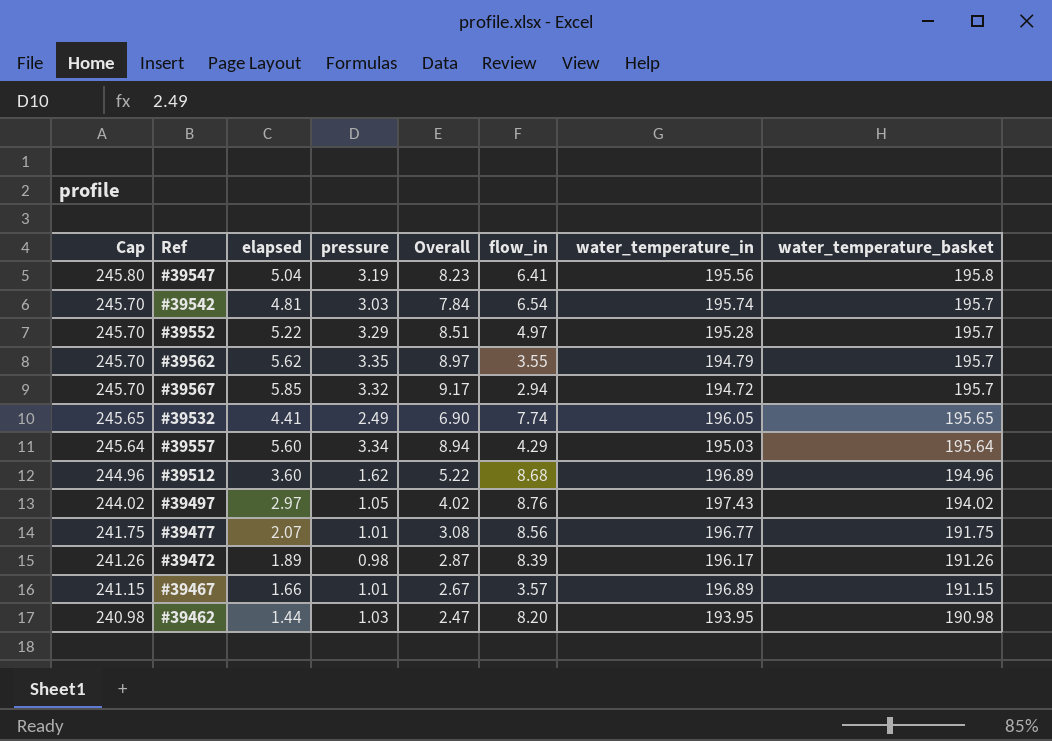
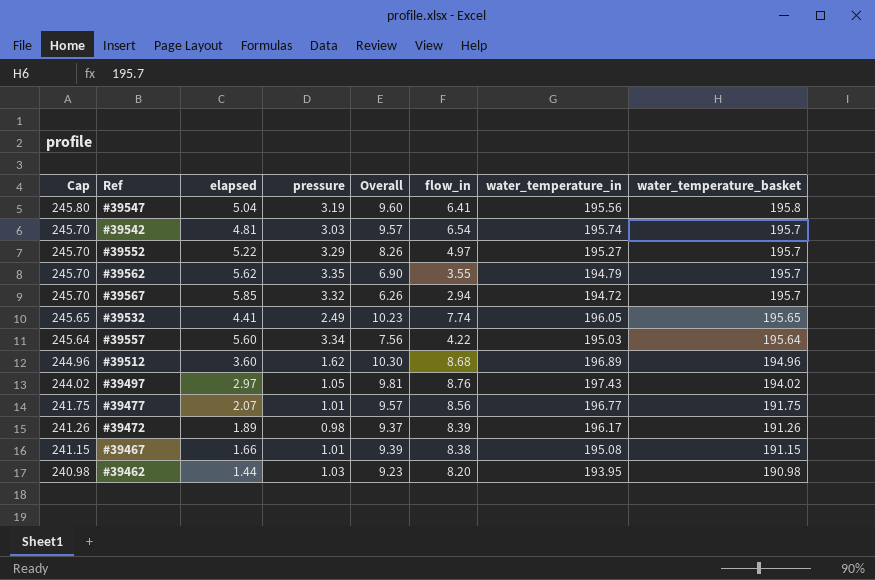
column Overall | formula: [elapsed] + [pressure] -> [pressure] + [flow_in]
#39552 | water_temperature_in: 195.28 -> 195.27
#39557 | flow_in: 4.29 -> 4.22
#39467 | flow_in: 3.57 -> 8.38
#39467 | water_temperature_in: 196.89 -> 195.08

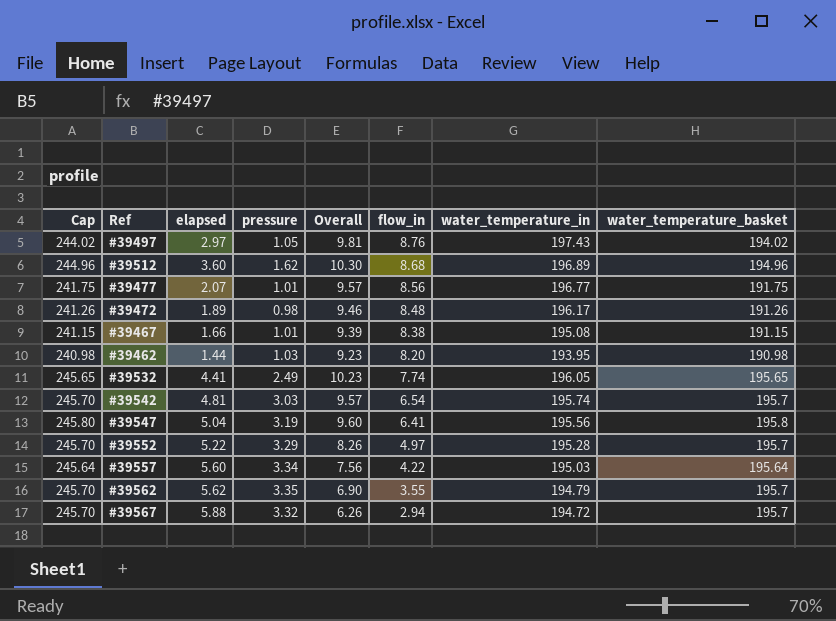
row order: Cap descending -> flow_in descending
#39472 | Overall: 9.37 -> 9.46
#39472 | flow_in: 8.39 -> 8.48
#39552 | water_temperature_in: 195.27 -> 195.28
#39567 | elapsed: 5.85 -> 5.88

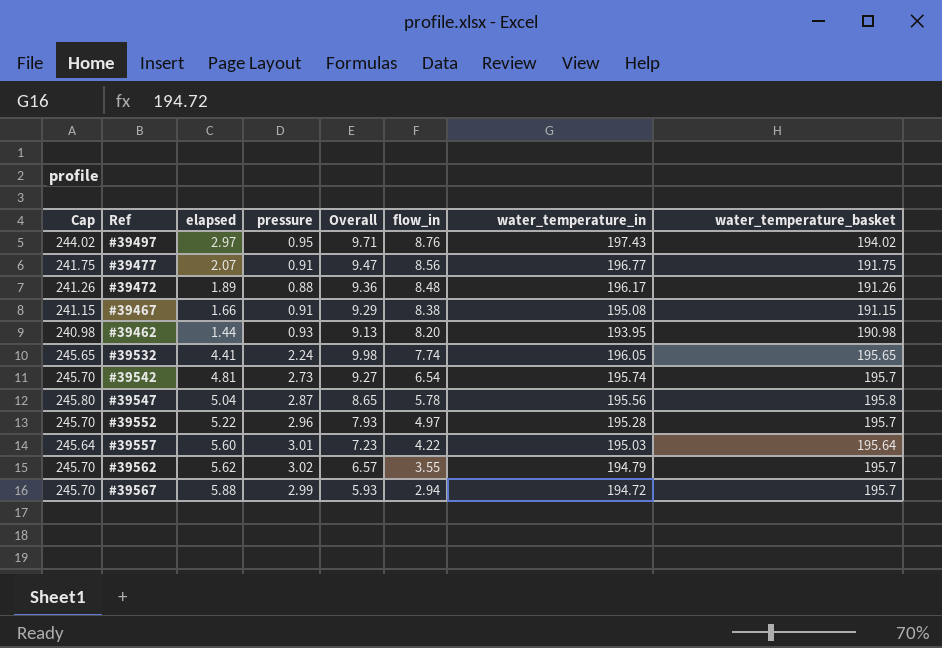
row #39512: 244.96 | 3.60 | 1.62 | 10.30 | 8.68 | 196.89 | 194.96 -> none
#39497 | pressure: 1.05 -> 0.95
#39497 | Overall: 9.81 -> 9.71
#39477 | pressure: 1.01 -> 0.91
#39477 | Overall: 9.57 -> 9.47
#39472 | pressure: 0.98 -> 0.88
#39472 | Overall: 9.46 -> 9.36
#39467 | pressure: 1.01 -> 0.91
#39467 | Overall: 9.39 -> 9.29
#39462 | pressure: 1.03 -> 0.93
#39462 | Overall: 9.23 -> 9.13
#39532 | pressure: 2.49 -> 2.24
#39532 | Overall: 10.23 -> 9.98
#39542 | pressure: 3.03 -> 2.73
#39542 | Overall: 9.57 -> 9.27
#39547 | pressure: 3.19 -> 2.87
#39547 | Overall: 9.60 -> 8.65
#39547 | flow_in: 6.41 -> 5.78
#39552 | pressure: 3.29 -> 2.96
#39552 | Overall: 8.26 -> 7.93
#39557 | pressure: 3.34 -> 3.01
#39557 | Overall: 7.56 -> 7.23
#39562 | pressure: 3.35 -> 3.02
#39562 | Overall: 6.90 -> 6.57
#39567 | pressure: 3.32 -> 2.99
#39567 | Overall: 6.26 -> 5.93

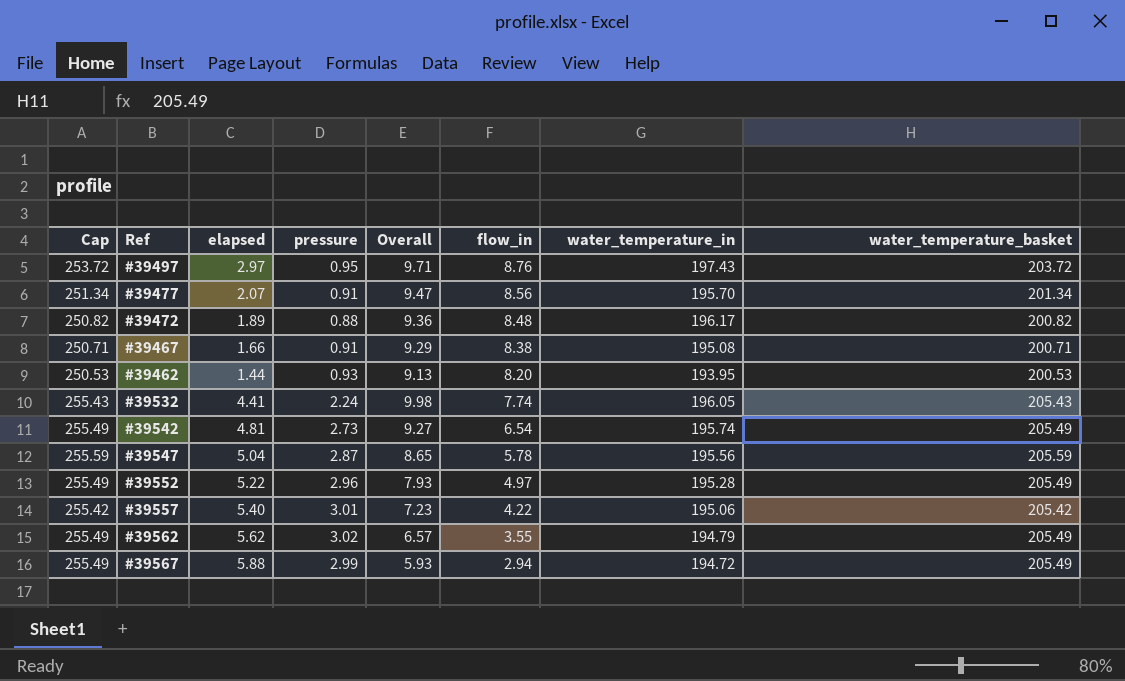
#39497 | Cap: 244.02 -> 253.72
#39497 | water_temperature_basket: 194.02 -> 203.72
#39477 | Cap: 241.75 -> 251.34
#39477 | water_temperature_in: 196.77 -> 195.70
#39477 | water_temperature_basket: 191.75 -> 201.34
#39472 | Cap: 241.26 -> 250.82
#39472 | water_temperature_basket: 191.26 -> 200.82
#39467 | Cap: 241.15 -> 250.71
#39467 | water_temperature_basket: 191.15 -> 200.71
#39462 | Cap: 240.98 -> 250.53
#39462 | water_temperature_basket: 190.98 -> 200.53
#39532 | Cap: 245.65 -> 255.43
#39532 | water_temperature_basket: 195.65 -> 205.43
#39542 | Cap: 245.70 -> 255.49
#39542 | water_temperature_basket: 195.7 -> 205.49
#39547 | Cap: 245.80 -> 255.59
#39547 | water_temperature_basket: 195.8 -> 205.59
#39552 | Cap: 245.70 -> 255.49
#39552 | water_temperature_basket: 195.7 -> 205.49
#39557 | Cap: 245.64 -> 255.42
#39557 | elapsed: 5.60 -> 5.40
#39557 | water_temperature_in: 195.03 -> 195.06
#39557 | water_temperature_basket: 195.64 -> 205.42
#39562 | Cap: 245.70 -> 255.49
#39562 | water_temperature_basket: 195.7 -> 205.49
#39567 | Cap: 245.70 -> 255.49
#39567 | water_temperature_basket: 195.7 -> 205.49

